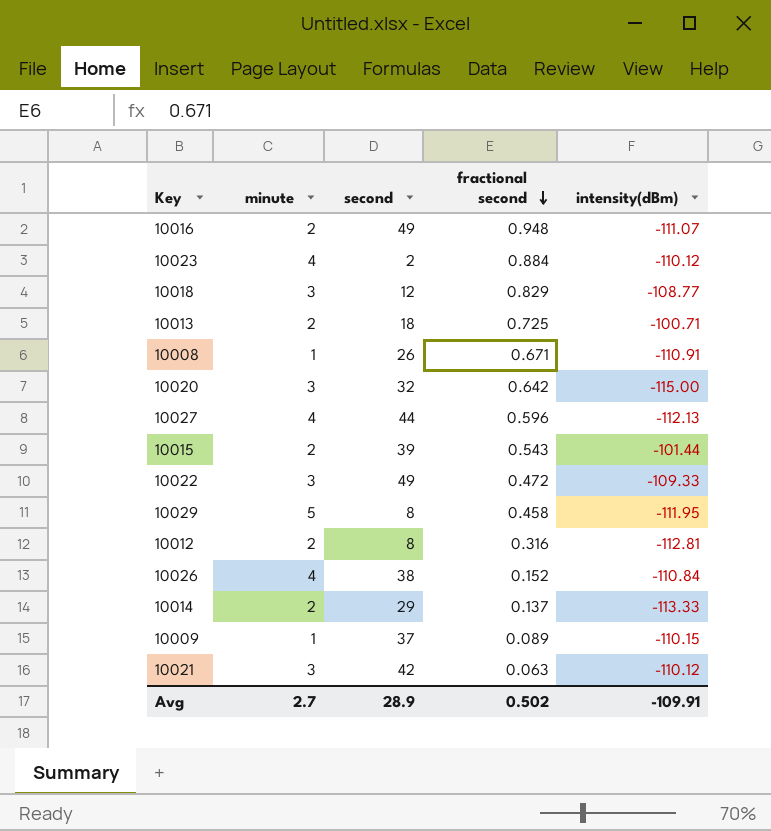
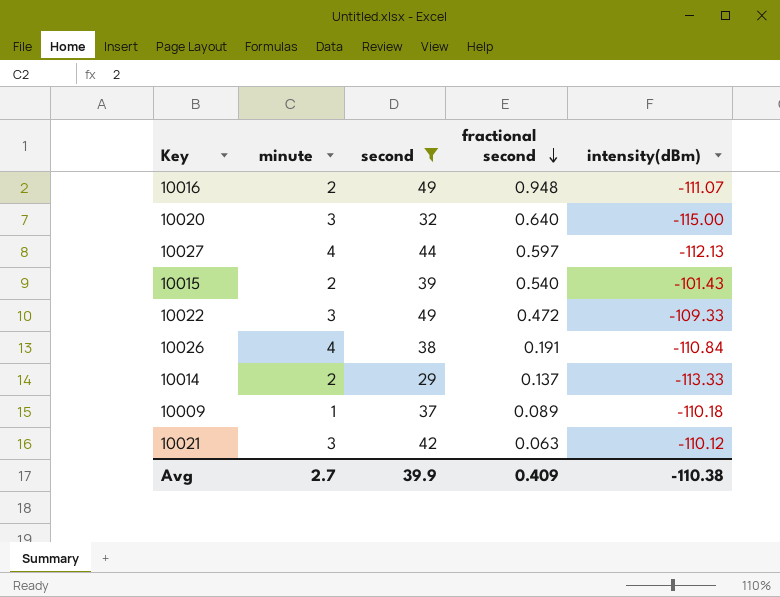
filter: none -> second >= 29
10020 | fractional second: 0.642 -> 0.640
10027 | fractional second: 0.596 -> 0.597
10015 | fractional second: 0.543 -> 0.540
10015 | intensity(dBm): -101.44 -> -101.43
10026 | fractional second: 0.152 -> 0.191
10009 | intensity(dBm): -110.15 -> -110.18
Avg | second: 28.9 -> 39.9
Avg | fractional second: 0.502 -> 0.409
Avg | intensity(dBm): -109.91 -> -110.38

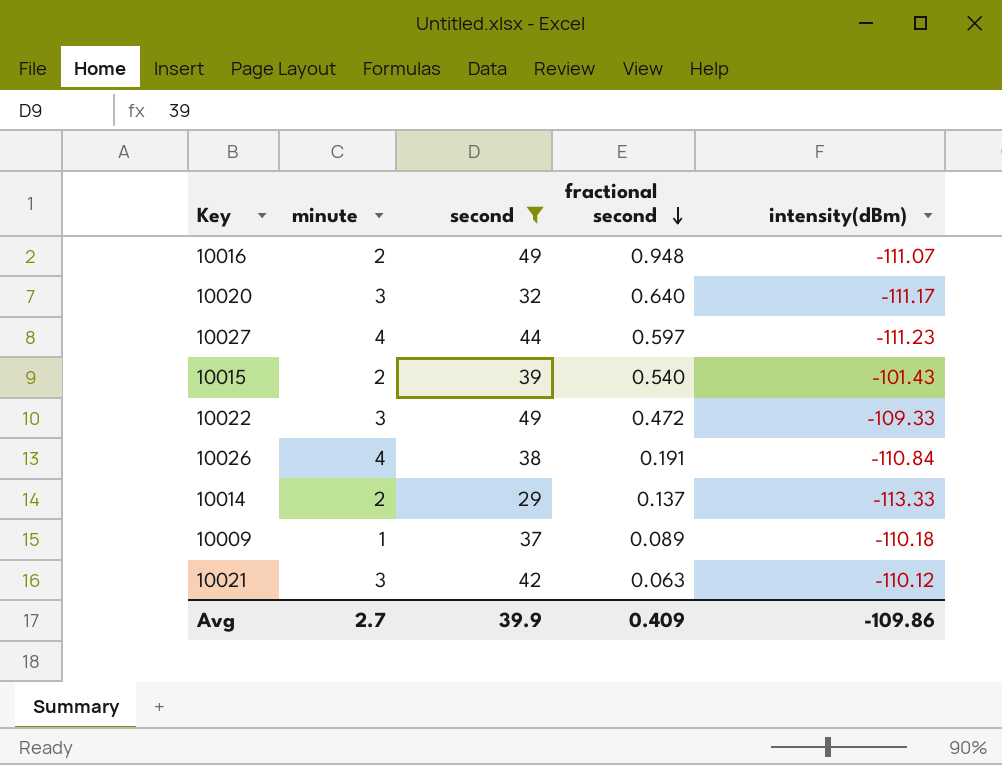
10020 | intensity(dBm): -115.00 -> -111.17
10027 | intensity(dBm): -112.13 -> -111.23
Avg | intensity(dBm): -110.38 -> -109.86

